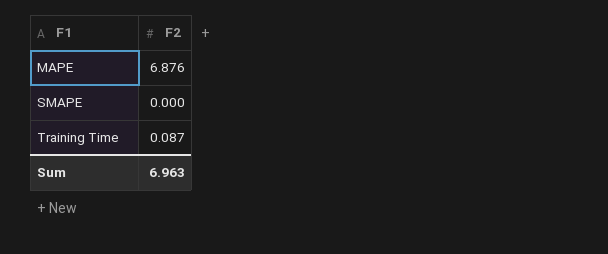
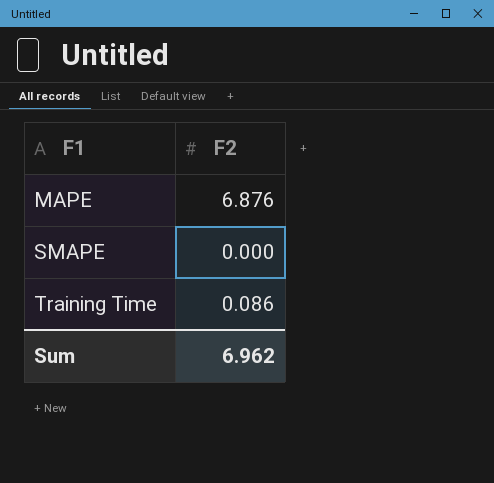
Training Time | F2: 0.087 -> 0.086
Sum | F2: 6.963 -> 6.962

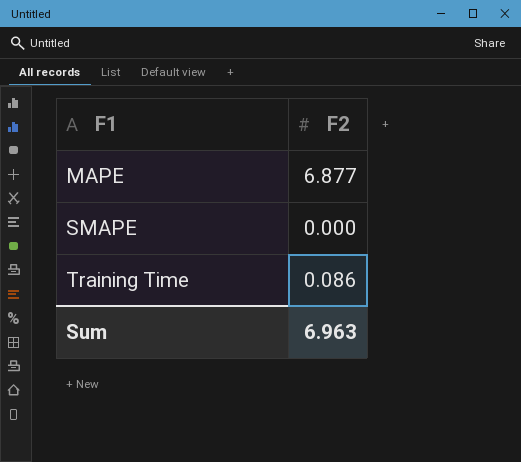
MAPE | F2: 6.876 -> 6.877
Sum | F2: 6.962 -> 6.963

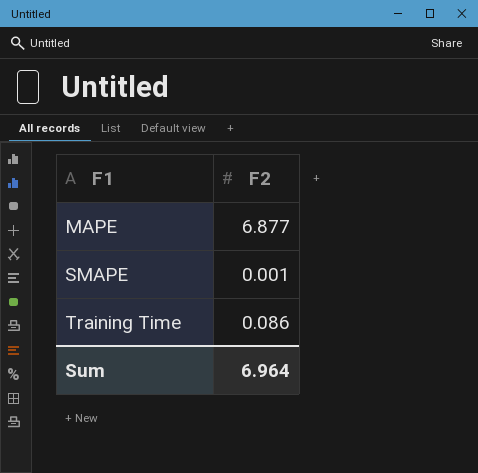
SMAPE | F2: 0.000 -> 0.001
Sum | F2: 6.963 -> 6.964

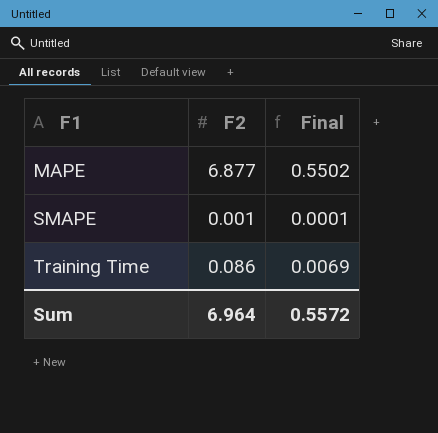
column Final | formula: none -> [F2] * 0.08

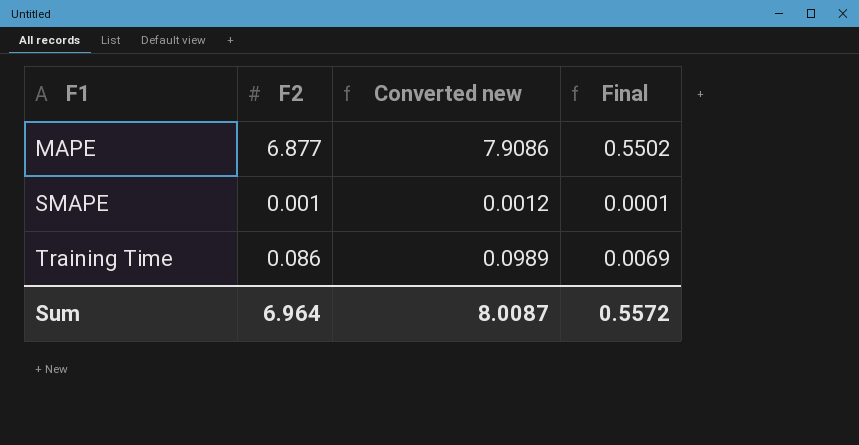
column Converted new | formula: none -> [F2] * 1.15

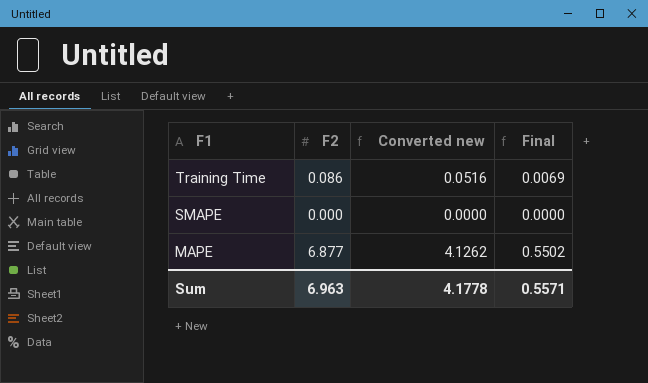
row order: F1 ascending -> F1 descending
column Converted new | formula: [F2] * 1.15 -> [F2] * 0.6
SMAPE | F2: 0.001 -> 0.000
SMAPE | Final: 0.0001 -> 0.0000
Sum | F2: 6.964 -> 6.963
Sum | Converted new: 8.0087 -> 4.1778
Sum | Final: 0.5572 -> 0.5571

